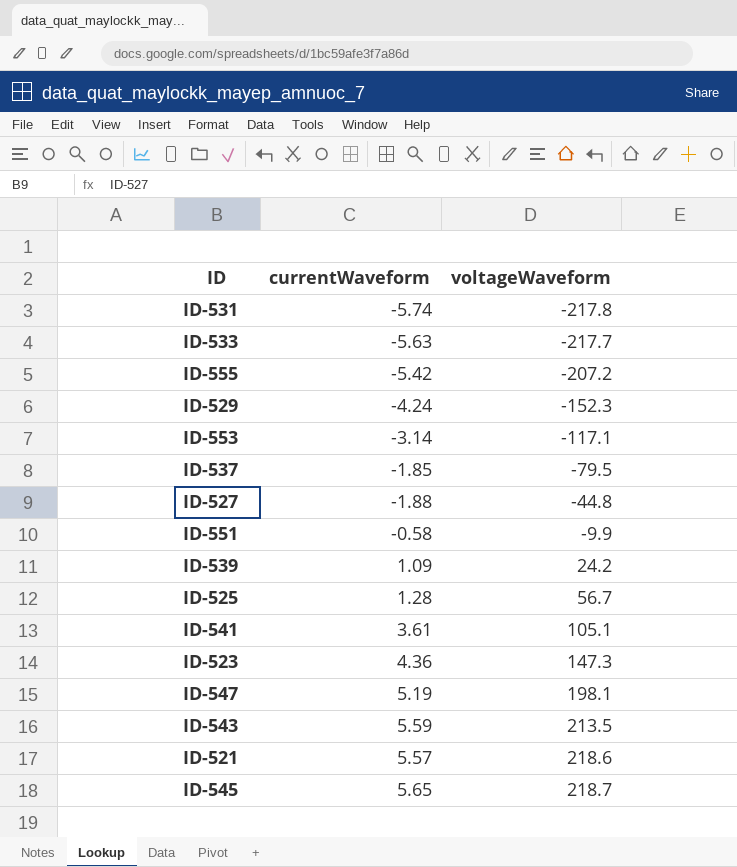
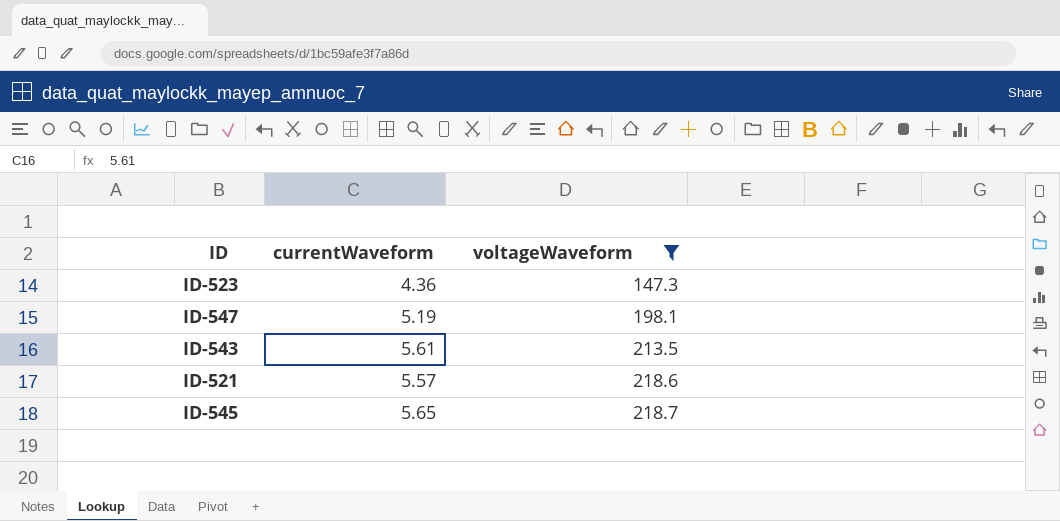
filter: none -> voltageWaveform >= 147.3
ID-543 | currentWaveform: 5.59 -> 5.61

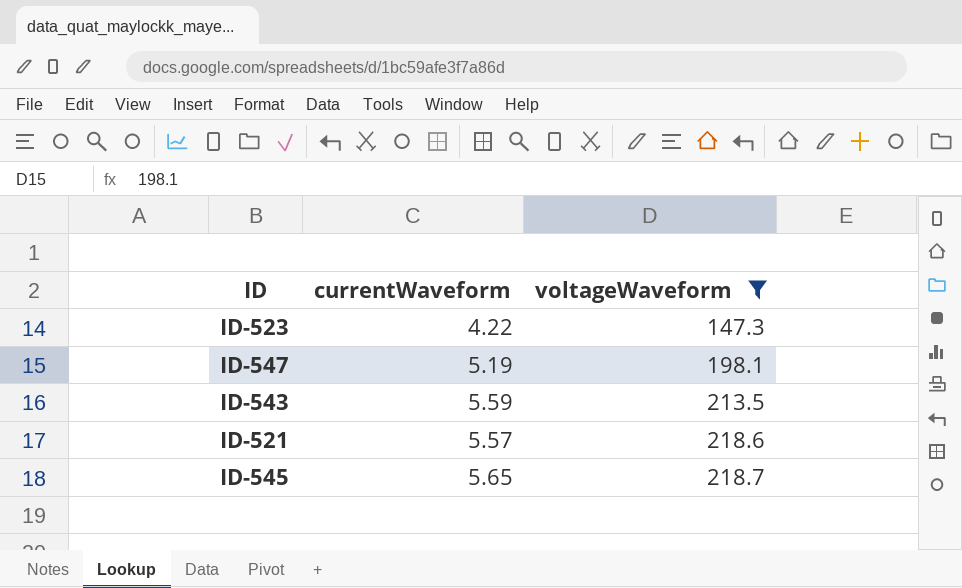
ID-523 | currentWaveform: 4.36 -> 4.22
ID-543 | currentWaveform: 5.61 -> 5.59

